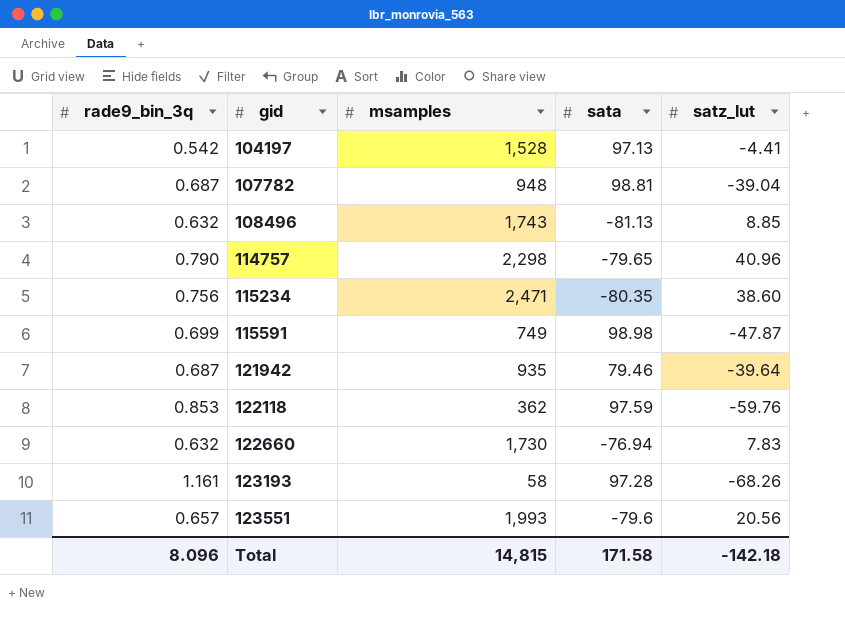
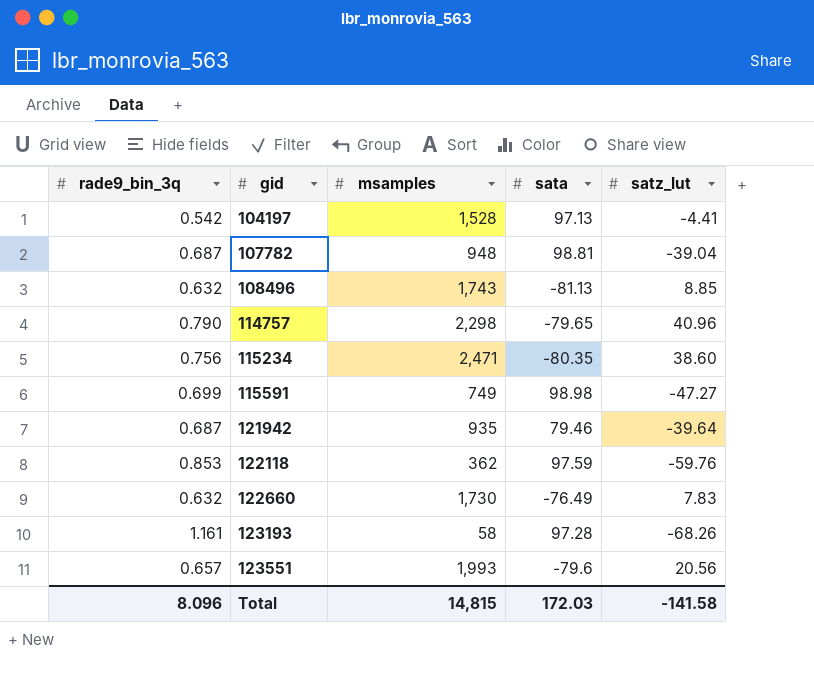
115591 | satz_lut: -47.87 -> -47.27
122660 | sata: -76.94 -> -76.49
Total | sata: 171.58 -> 172.03
Total | satz_lut: -142.18 -> -141.58

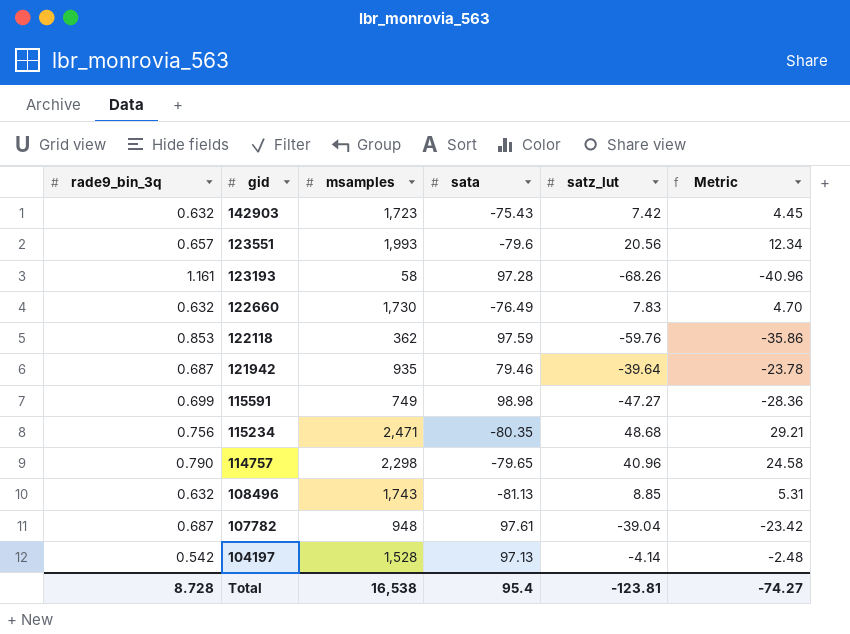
row order: gid ascending -> gid descending
column Metric | formula: none -> [satz_lut] * 0.6
row 142903: none -> 0.632 | 1,723 | -75.43 | 7.42 | 4.45
115234 | satz_lut: 38.60 -> 48.68
107782 | sata: 98.81 -> 97.61
104197 | satz_lut: -4.41 -> -4.14
Total | rade9_bin_3q: 8.096 -> 8.728
Total | msamples: 14,815 -> 16,538
Total | sata: 172.03 -> 95.4
Total | satz_lut: -141.58 -> -123.81

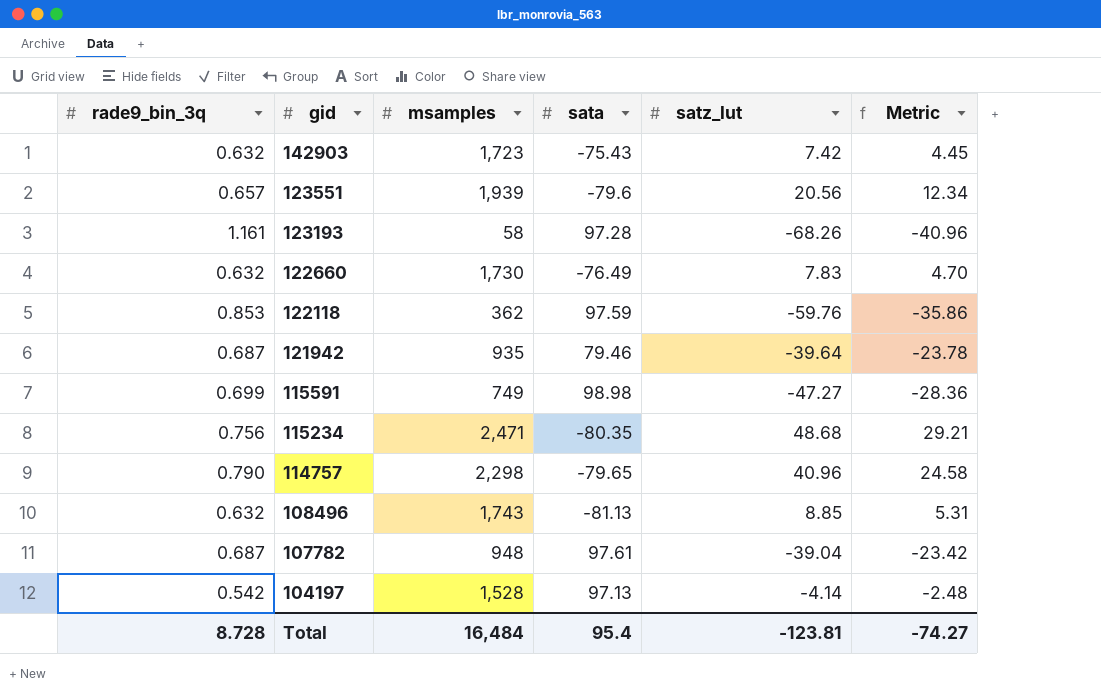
123551 | msamples: 1,993 -> 1,939
Total | msamples: 16,538 -> 16,484

